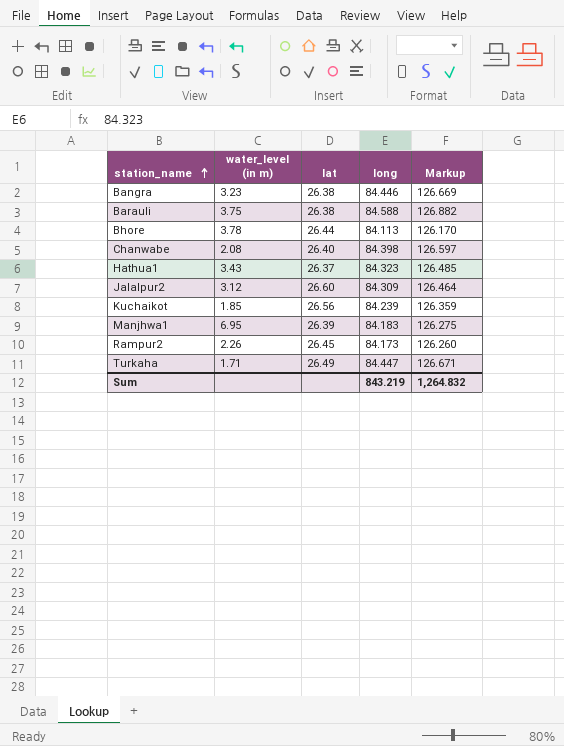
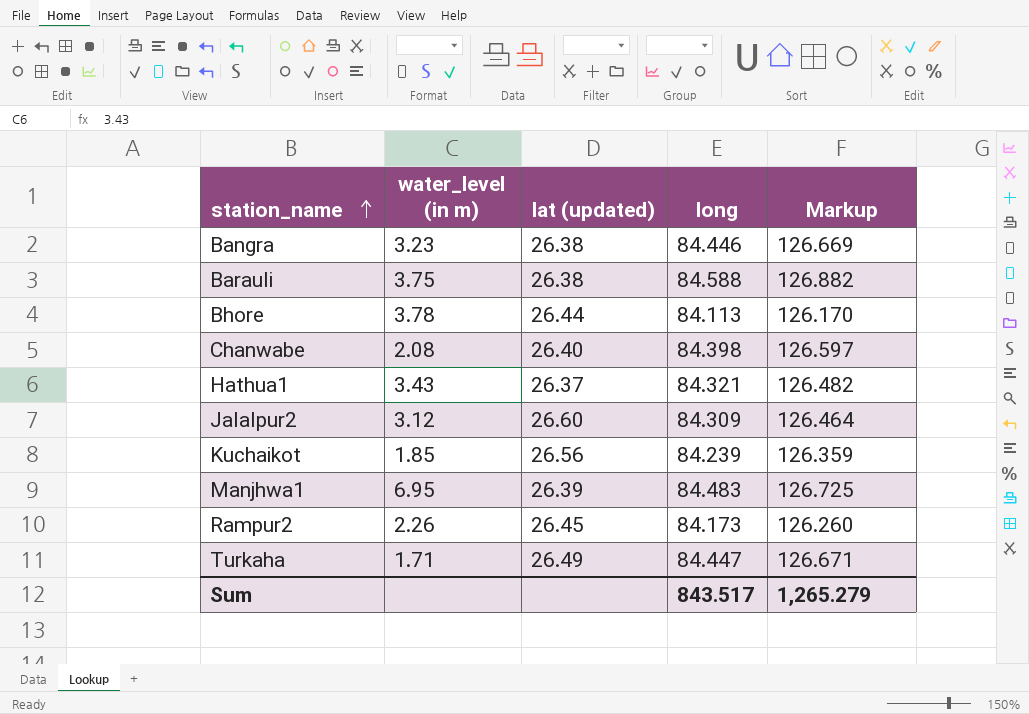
column name: lat -> lat (updated)
Hathua1 | long: 84.323 -> 84.321
Hathua1 | Markup: 126.485 -> 126.482
Manjhwa1 | long: 84.183 -> 84.483
Manjhwa1 | Markup: 126.275 -> 126.725
Sum | long: 843.219 -> 843.517
Sum | Markup: 1,264.832 -> 1,265.279

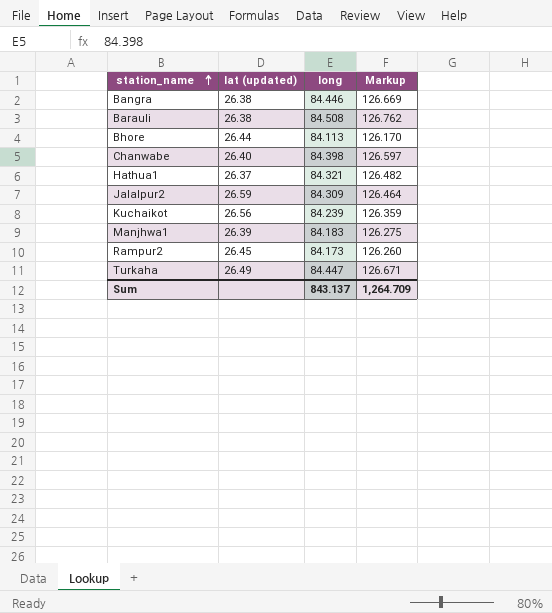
column water_level (in m) | position: 2 -> none
Barauli | long: 84.588 -> 84.508
Barauli | Markup: 126.882 -> 126.762
Jalalpur2 | lat (updated): 26.60 -> 26.59
Manjhwa1 | long: 84.483 -> 84.183
Manjhwa1 | Markup: 126.725 -> 126.275
Sum | long: 843.517 -> 843.137
Sum | Markup: 1,265.279 -> 1,264.709

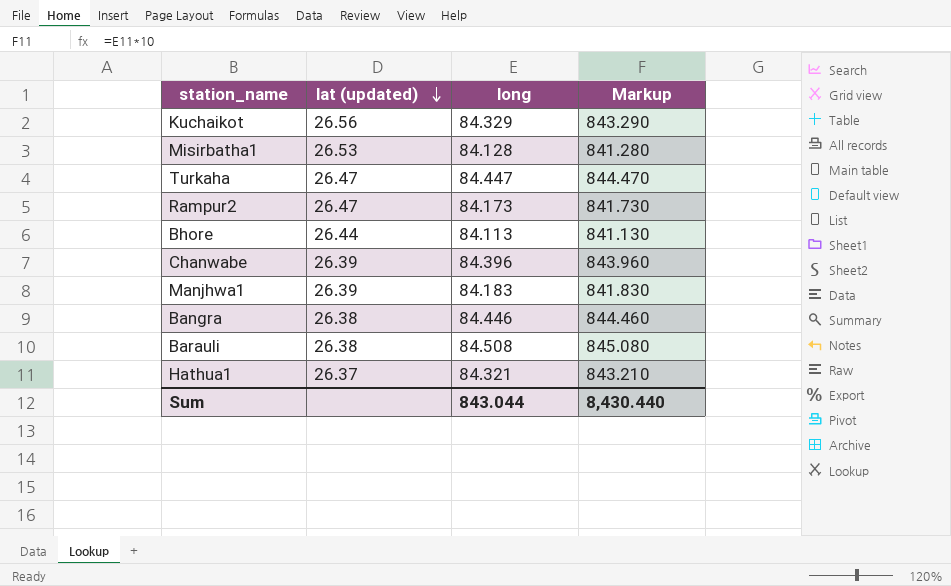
row order: station_name ascending -> lat (updated) descending
column Markup | formula: [long] * 1.5 -> [long] * 10
row Jalalpur2: 26.59 | 84.309 | 126.464 -> none
Kuchaikot | long: 84.239 -> 84.329
row Misirbatha1: none -> 26.53 | 84.128 | 841.280
Turkaha | lat (updated): 26.49 -> 26.47
Rampur2 | lat (updated): 26.45 -> 26.47
Chanwabe | lat (updated): 26.40 -> 26.39
Chanwabe | long: 84.398 -> 84.396
Sum | long: 843.137 -> 843.044
Sum | Markup: 1,264.709 -> 8,430.440

